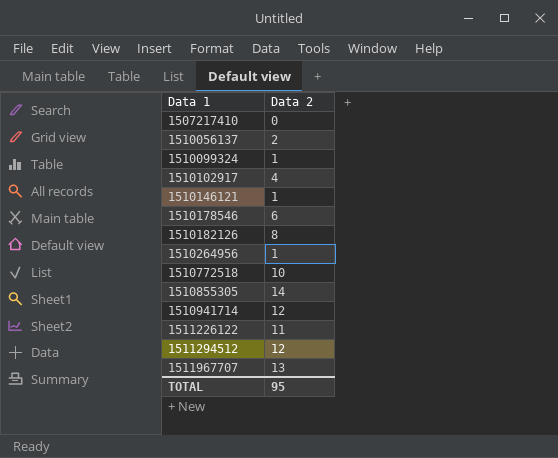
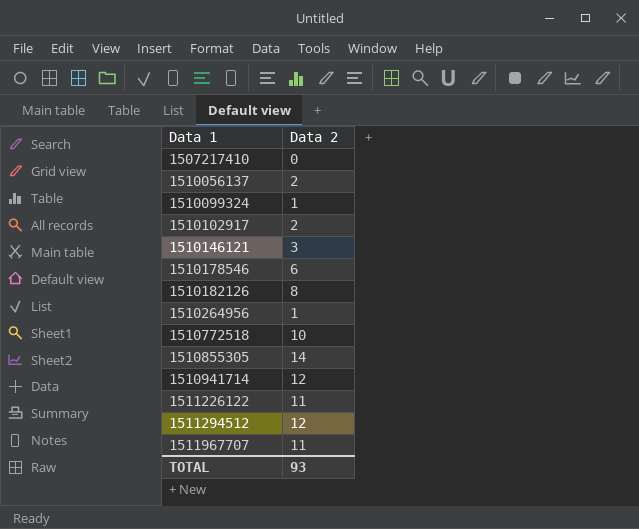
1510102917 | Data 2: 4 -> 2
1510146121 | Data 2: 1 -> 3
1511967707 | Data 2: 13 -> 11
TOTAL | Data 2: 95 -> 93

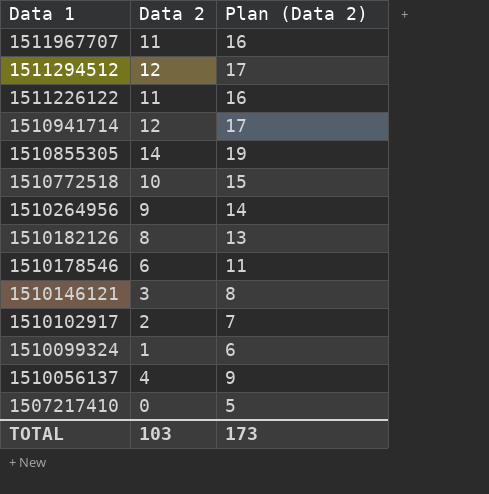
row order: Data 1 ascending -> Data 1 descending
column Plan (Data 2) | formula: none -> [Data 2] + 5
1510264956 | Data 2: 1 -> 9
1510056137 | Data 2: 2 -> 4
TOTAL | Data 2: 93 -> 103

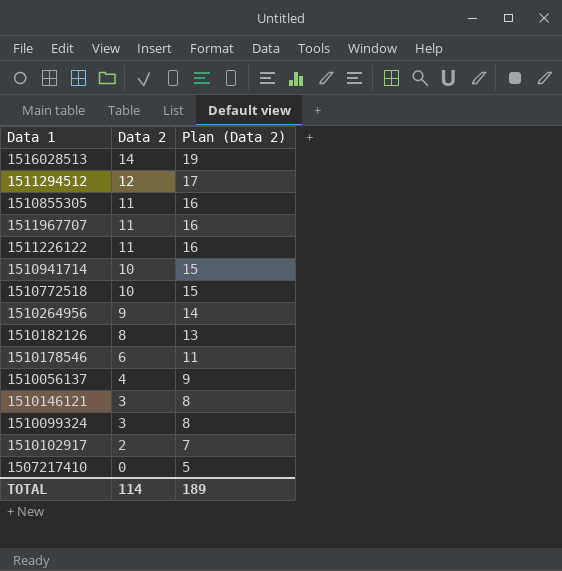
row order: Data 1 descending -> Data 2 descending
row 1516028513: none -> 14 | 19
1510855305 | Data 2: 14 -> 11
1510855305 | Plan (Data 2): 19 -> 16
1510941714 | Data 2: 12 -> 10
1510941714 | Plan (Data 2): 17 -> 15
1510099324 | Data 2: 1 -> 3
1510099324 | Plan (Data 2): 6 -> 8
TOTAL | Data 2: 103 -> 114
TOTAL | Plan (Data 2): 173 -> 189

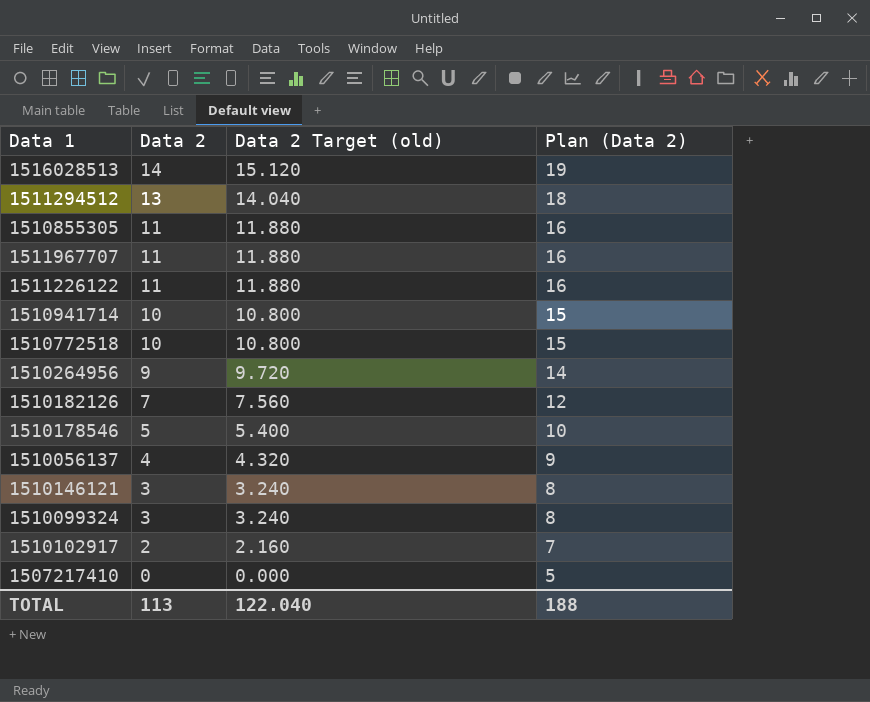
column Data 2 Target (old) | formula: none -> [Data 2] * 1.08
1511294512 | Data 2: 12 -> 13
1511294512 | Plan (Data 2): 17 -> 18
1510182126 | Data 2: 8 -> 7
1510182126 | Plan (Data 2): 13 -> 12
1510178546 | Data 2: 6 -> 5
1510178546 | Plan (Data 2): 11 -> 10
TOTAL | Data 2: 114 -> 113
TOTAL | Plan (Data 2): 189 -> 188

